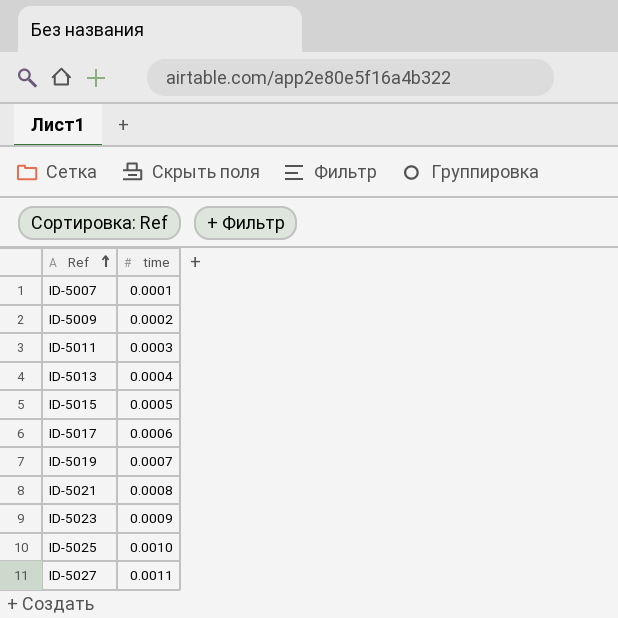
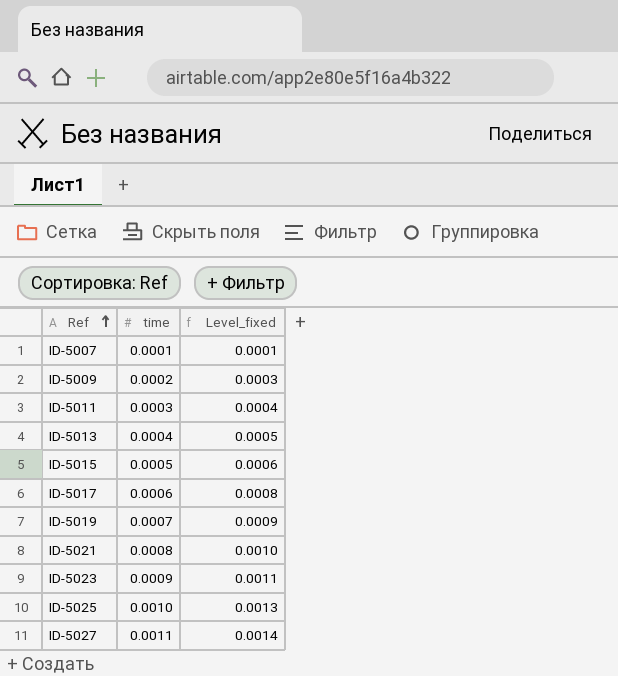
column Level_fixed | formula: none -> [time] * 1.25

